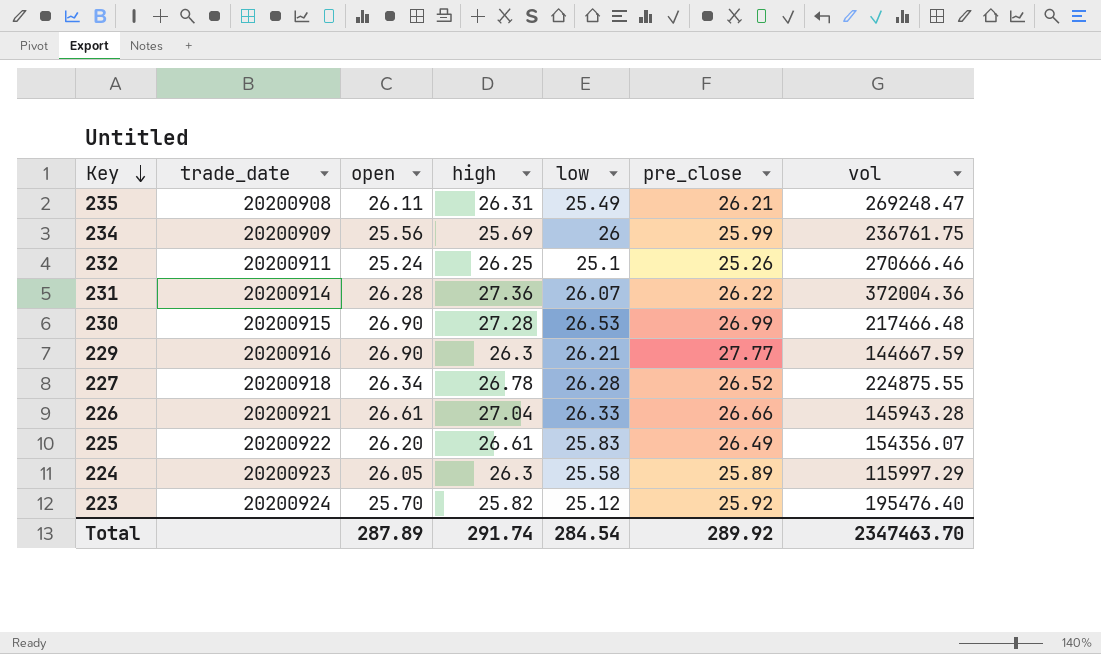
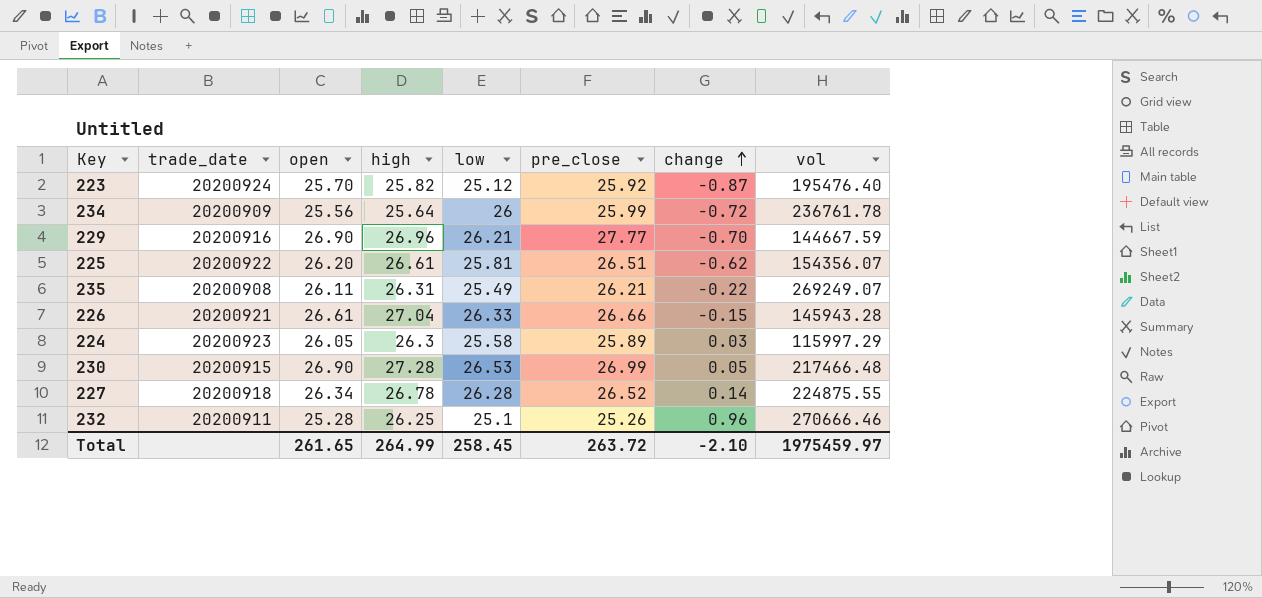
row order: Key descending -> change ascending
column change | position: none -> 7
row 231: 20200914 | 26.28 | 27.36 | 26.07 | 26.22 | 372004.36 -> none
234 | high: 25.69 -> 25.64
234 | vol: 236761.75 -> 236761.78
229 | high: 26.3 -> 26.96
225 | low: 25.83 -> 25.81
225 | pre_close: 26.49 -> 26.51
235 | vol: 269248.47 -> 269249.07
232 | open: 25.24 -> 25.28
Total | open: 287.89 -> 261.65
Total | high: 291.74 -> 264.99
Total | low: 284.54 -> 258.45
Total | pre_close: 289.92 -> 263.72
Total | vol: 2347463.70 -> 1975459.97

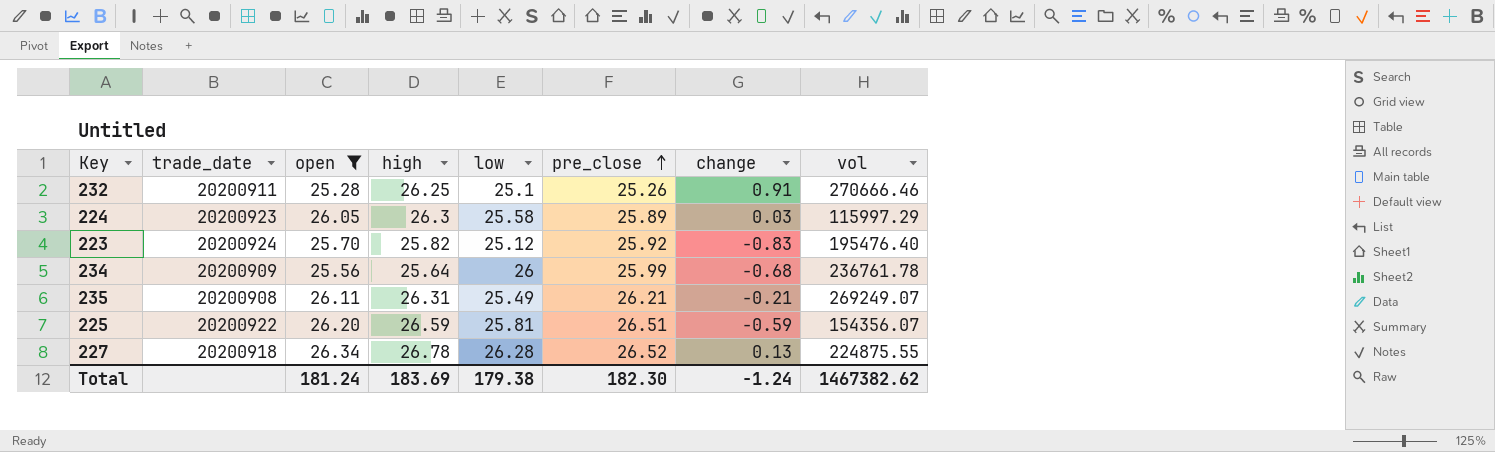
filter: none -> open <= 26.34
row order: change ascending -> pre_close ascending
232 | change: 0.96 -> 0.91
223 | change: -0.87 -> -0.83
234 | change: -0.72 -> -0.68
235 | change: -0.22 -> -0.21
225 | high: 26.61 -> 26.59
225 | change: -0.62 -> -0.59
227 | change: 0.14 -> 0.13
Total | open: 261.65 -> 181.24
Total | high: 264.99 -> 183.69
Total | low: 258.45 -> 179.38
Total | pre_close: 263.72 -> 182.30
Total | change: -2.10 -> -1.24
Total | vol: 1975459.97 -> 1467382.62

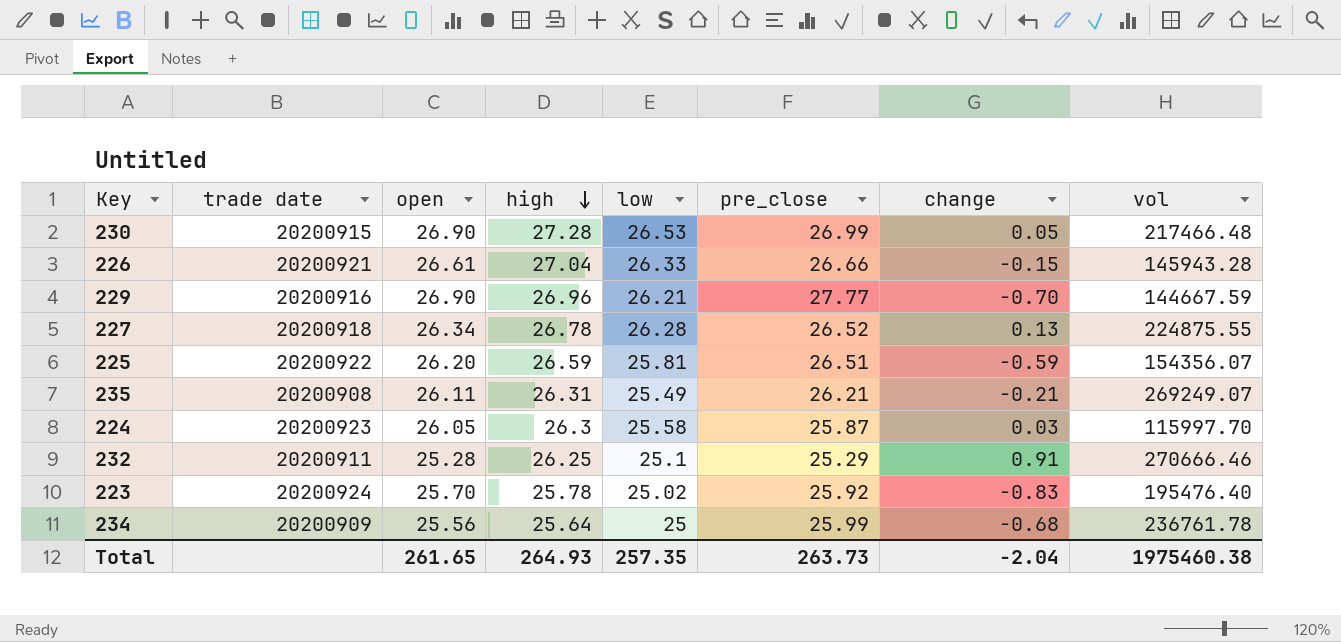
filter: open <= 26.34 -> none
row order: pre_close ascending -> high descending
column name: trade_date -> trade date
224 | pre_close: 25.89 -> 25.87
224 | vol: 115997.29 -> 115997.70
232 | pre_close: 25.26 -> 25.29
223 | high: 25.82 -> 25.78
223 | low: 25.12 -> 25.02
234 | low: 26 -> 25
Total | open: 181.24 -> 261.65
Total | high: 183.69 -> 264.93
Total | low: 179.38 -> 257.35
Total | pre_close: 182.30 -> 263.73
Total | change: -1.24 -> -2.04
Total | vol: 1467382.62 -> 1975460.38

